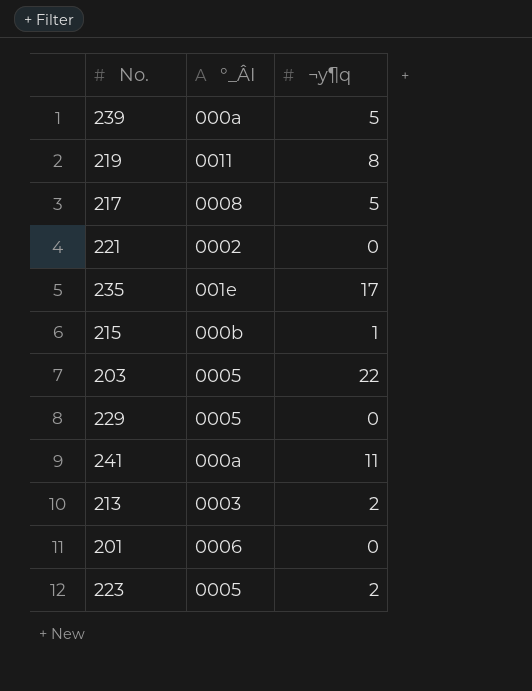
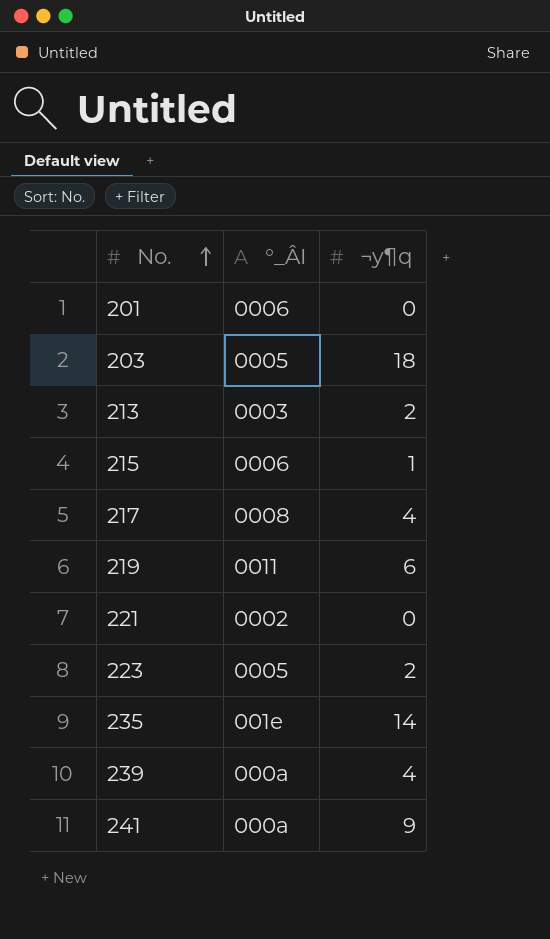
row order: none -> No. ascending
row 229: 0005 | 0 -> none
203 | ¬y¶q: 22 -> 18
215 | °_ÂI: 000b -> 0006
217 | ¬y¶q: 5 -> 4
219 | ¬y¶q: 8 -> 6
235 | ¬y¶q: 17 -> 14
239 | ¬y¶q: 5 -> 4
241 | ¬y¶q: 11 -> 9

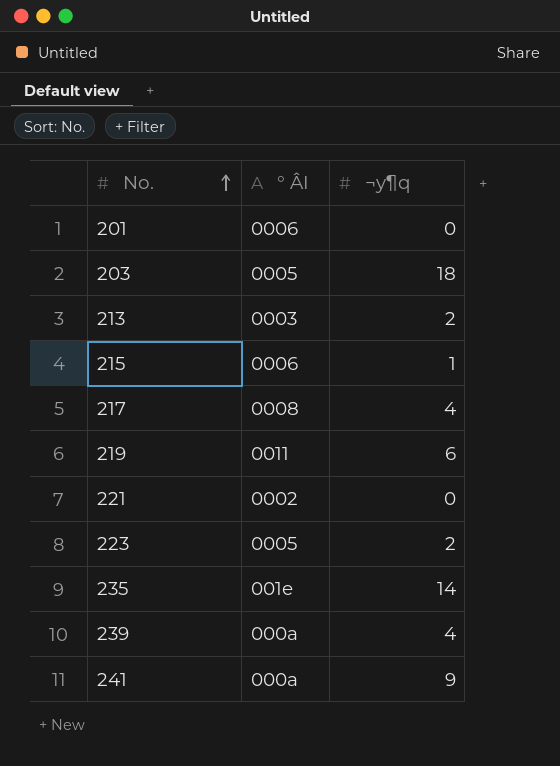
column name: °_ÂI -> ° ÂI

